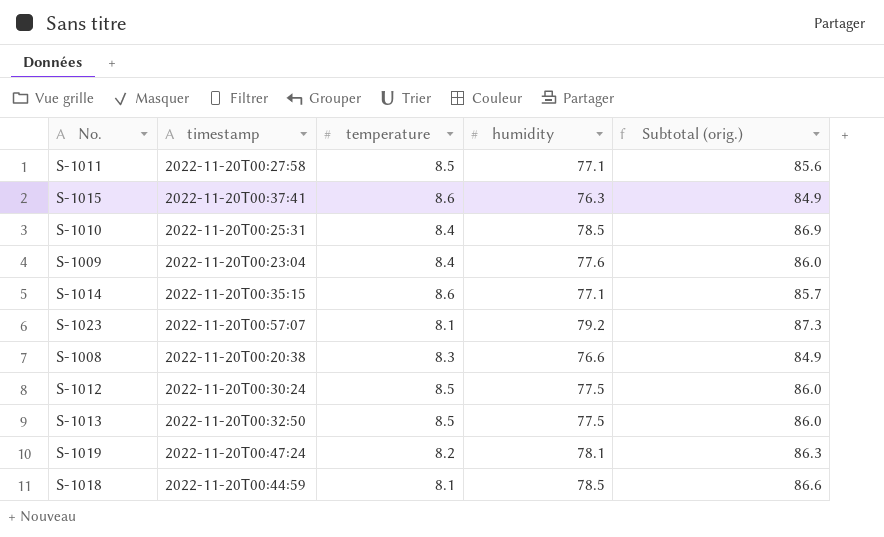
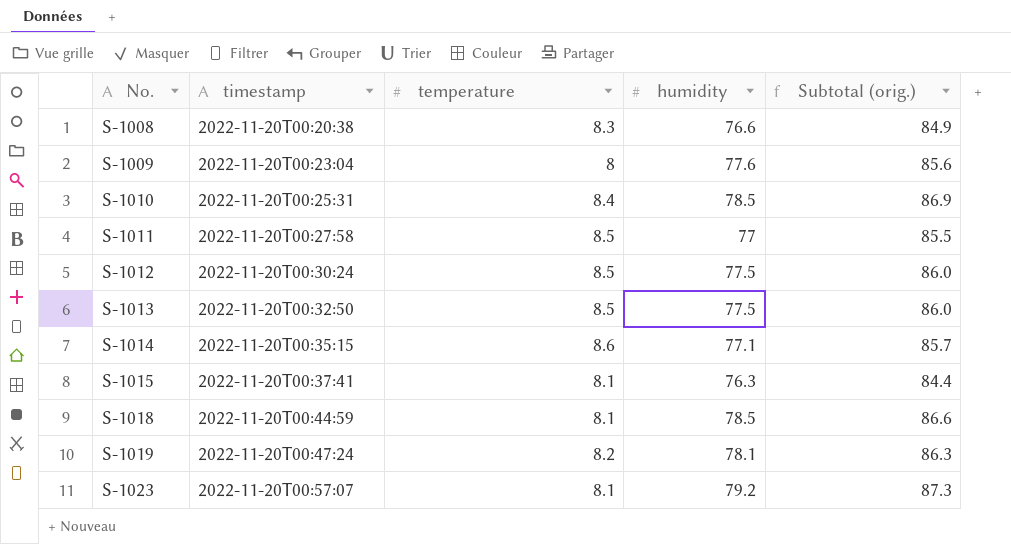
row order: none -> No. ascending
S-1009 | temperature: 8.4 -> 8
S-1009 | Subtotal (orig.): 86.0 -> 85.6
S-1011 | humidity: 77.1 -> 77
S-1011 | Subtotal (orig.): 85.6 -> 85.5
S-1015 | temperature: 8.6 -> 8.1
S-1015 | Subtotal (orig.): 84.9 -> 84.4

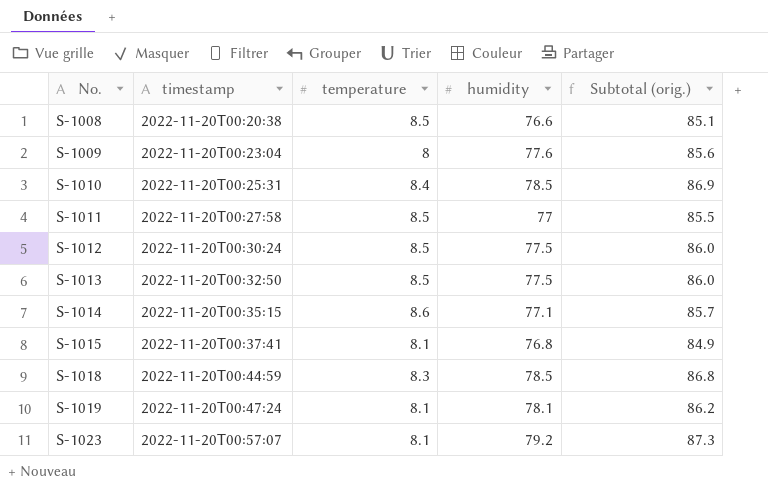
S-1008 | temperature: 8.3 -> 8.5
S-1008 | Subtotal (orig.): 84.9 -> 85.1
S-1015 | humidity: 76.3 -> 76.8
S-1015 | Subtotal (orig.): 84.4 -> 84.9
S-1018 | temperature: 8.1 -> 8.3
S-1018 | Subtotal (orig.): 86.6 -> 86.8
S-1019 | temperature: 8.2 -> 8.1
S-1019 | Subtotal (orig.): 86.3 -> 86.2

